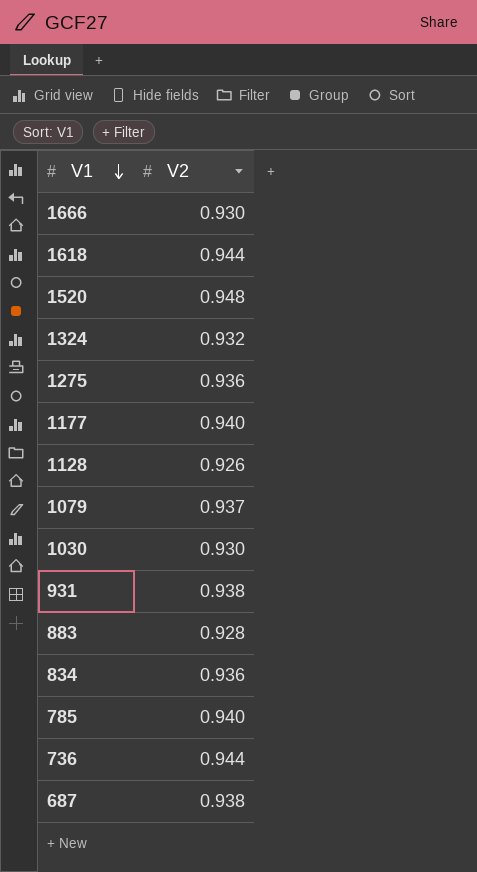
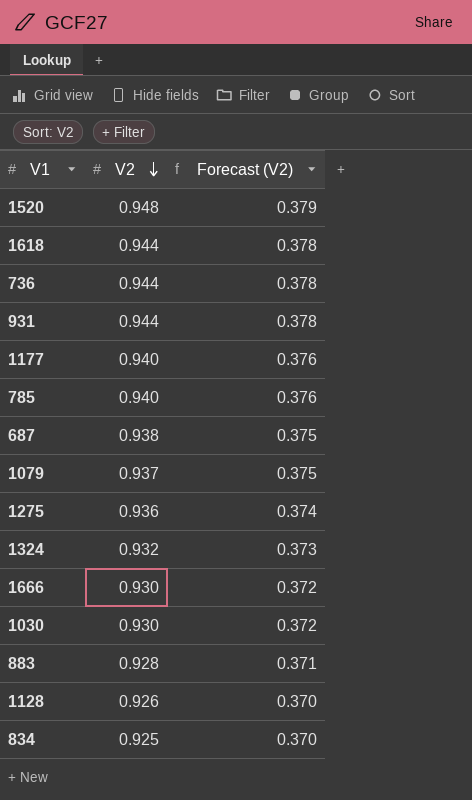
row order: V1 descending -> V2 descending
column Forecast (V2) | formula: none -> [V2] * 0.4
931 | V2: 0.938 -> 0.944
834 | V2: 0.936 -> 0.925

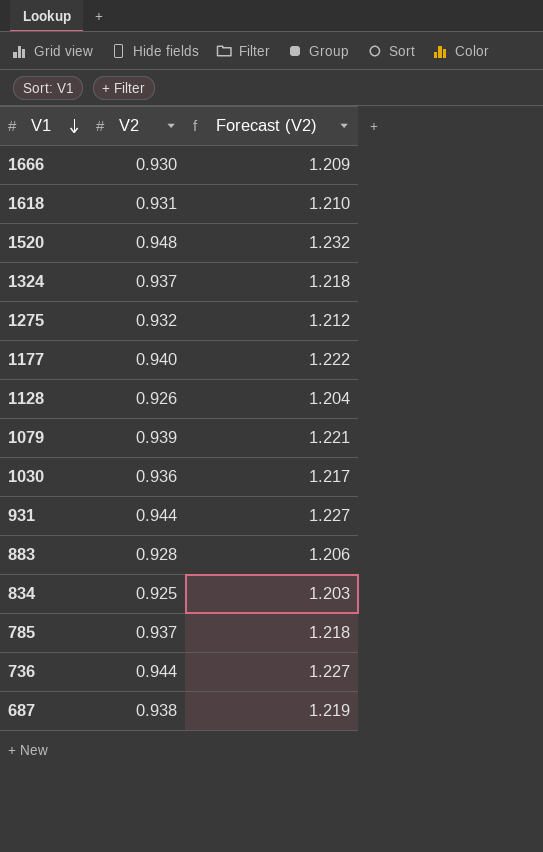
row order: V2 descending -> V1 descending
column Forecast (V2) | formula: [V2] * 0.4 -> [V2] * 1.3
1618 | V2: 0.944 -> 0.931
1324 | V2: 0.932 -> 0.937
1275 | V2: 0.936 -> 0.932
1079 | V2: 0.937 -> 0.939
1030 | V2: 0.930 -> 0.936
785 | V2: 0.940 -> 0.937

